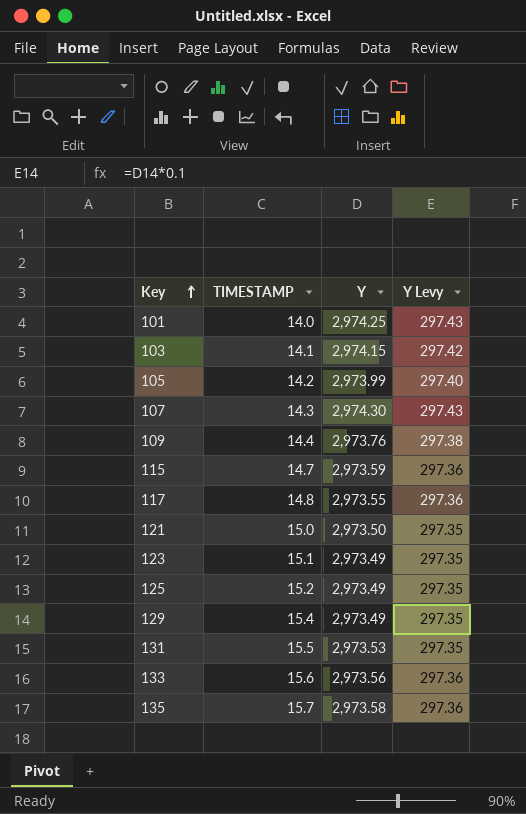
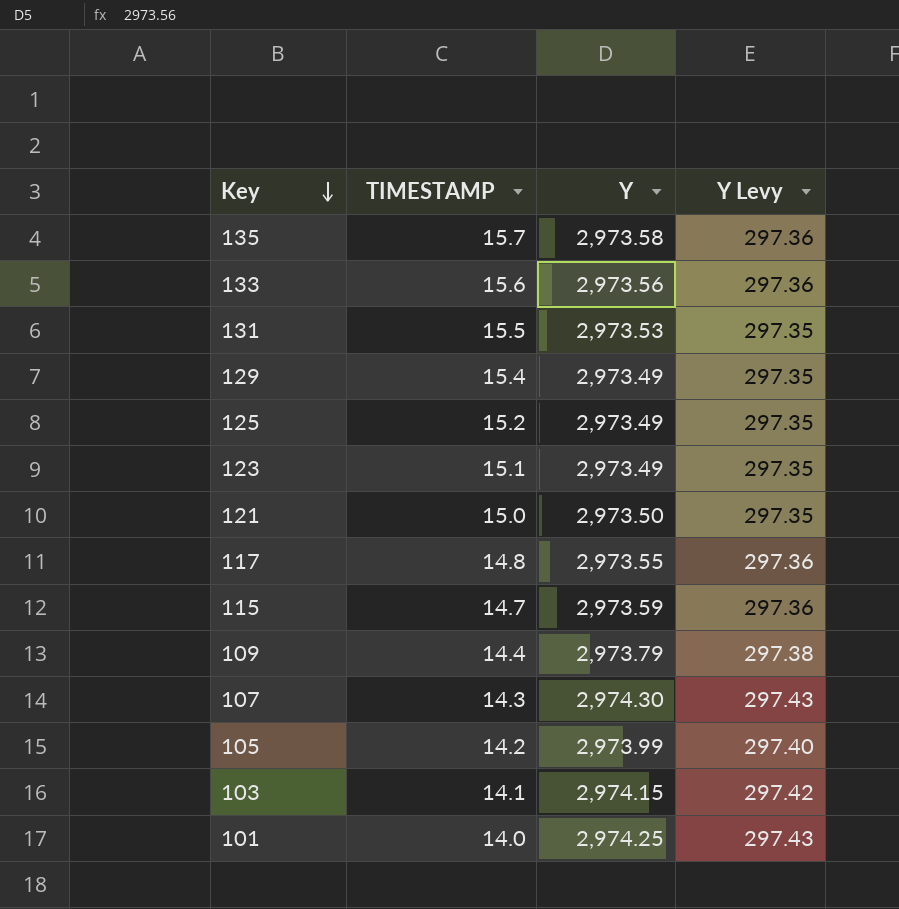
row order: Key ascending -> Key descending
109 | Y: 2,973.76 -> 2,973.79

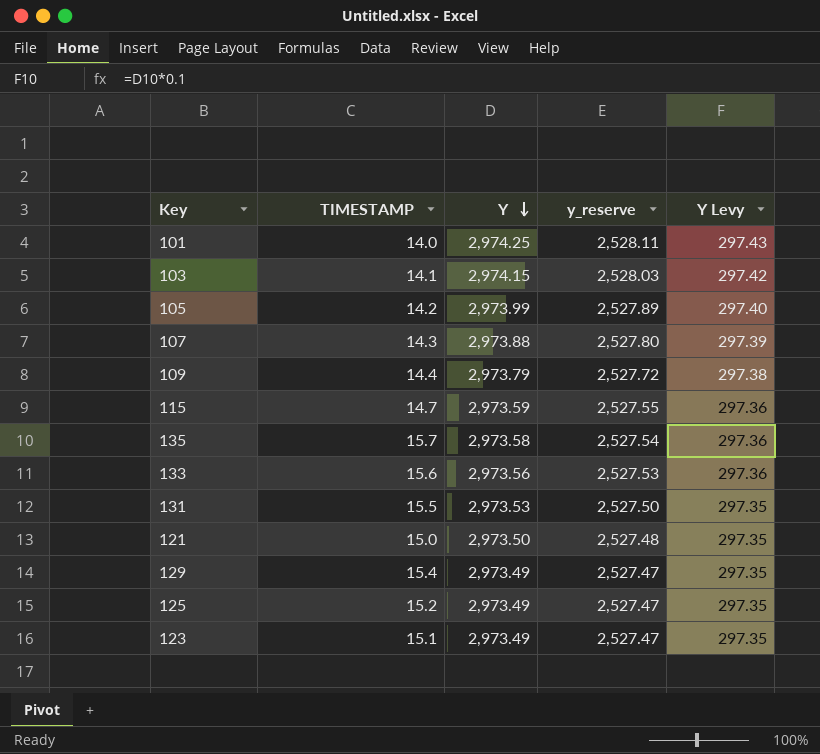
row order: Key descending -> Y descending
column y_reserve | formula: none -> [Y] * 0.85
row 117: 14.8 | 2,973.55 | 297.36 -> none
107 | Y: 2,974.30 -> 2,973.88
107 | Y Levy: 297.43 -> 297.39

